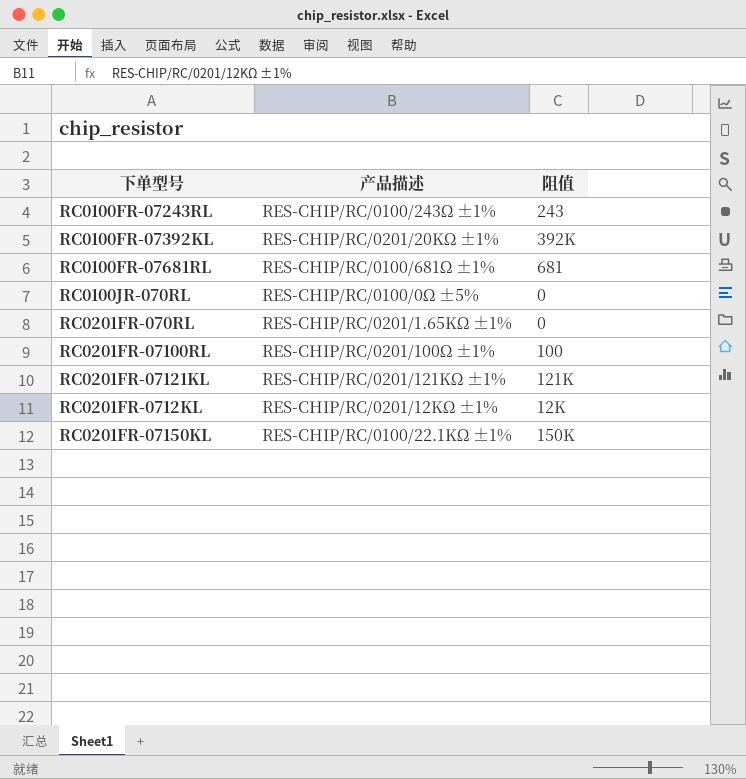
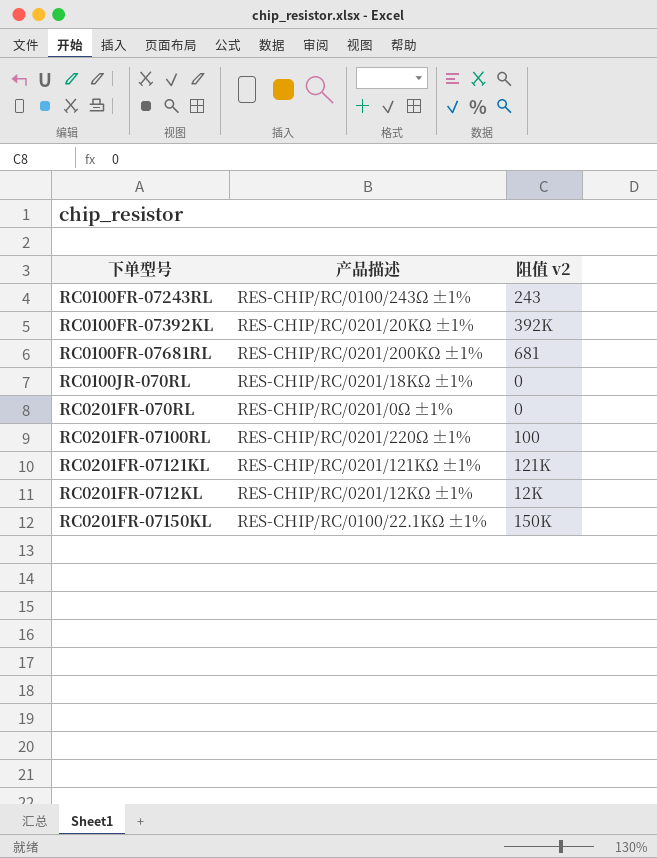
column name: 阻值 -> 阻值 v2
RC0100FR-07681RL | 产品描述: RES-CHIP/RC/0100/681Ω ±1% -> RES-CHIP/RC/0201/200KΩ ±1%
RC0100JR-070RL | 产品描述: RES-CHIP/RC/0100/0Ω ±5% -> RES-CHIP/RC/0201/18KΩ ±1%
RC0201FR-070RL | 产品描述: RES-CHIP/RC/0201/1.65KΩ ±1% -> RES-CHIP/RC/0201/0Ω ±1%
RC0201FR-07100RL | 产品描述: RES-CHIP/RC/0201/100Ω ±1% -> RES-CHIP/RC/0201/220Ω ±1%

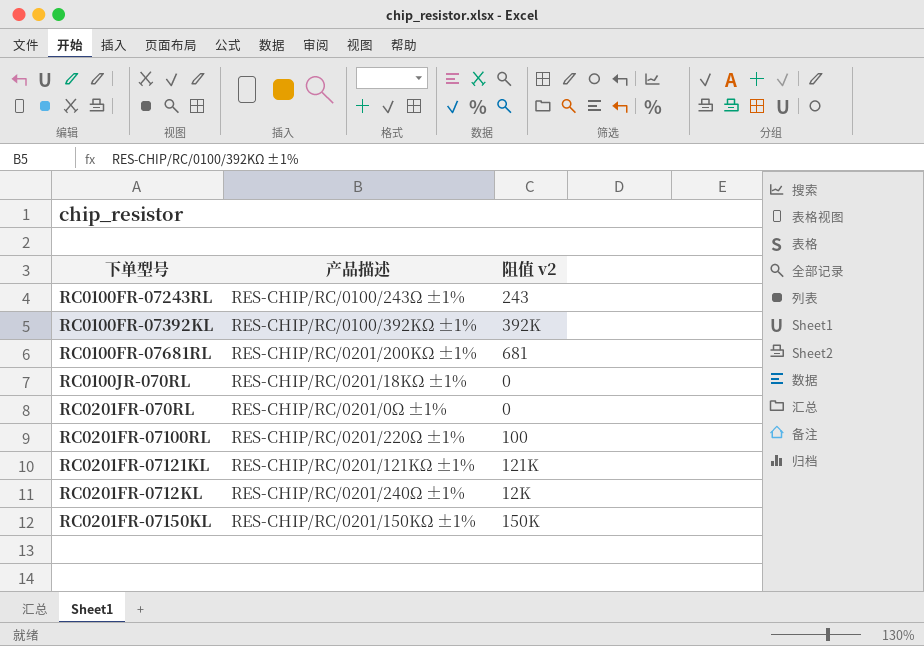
RC0100FR-07392KL | 产品描述: RES-CHIP/RC/0201/20KΩ ±1% -> RES-CHIP/RC/0100/392KΩ ±1%
RC0201FR-0712KL | 产品描述: RES-CHIP/RC/0201/12KΩ ±1% -> RES-CHIP/RC/0201/240Ω ±1%
RC0201FR-07150KL | 产品描述: RES-CHIP/RC/0100/22.1KΩ ±1% -> RES-CHIP/RC/0201/150KΩ ±1%

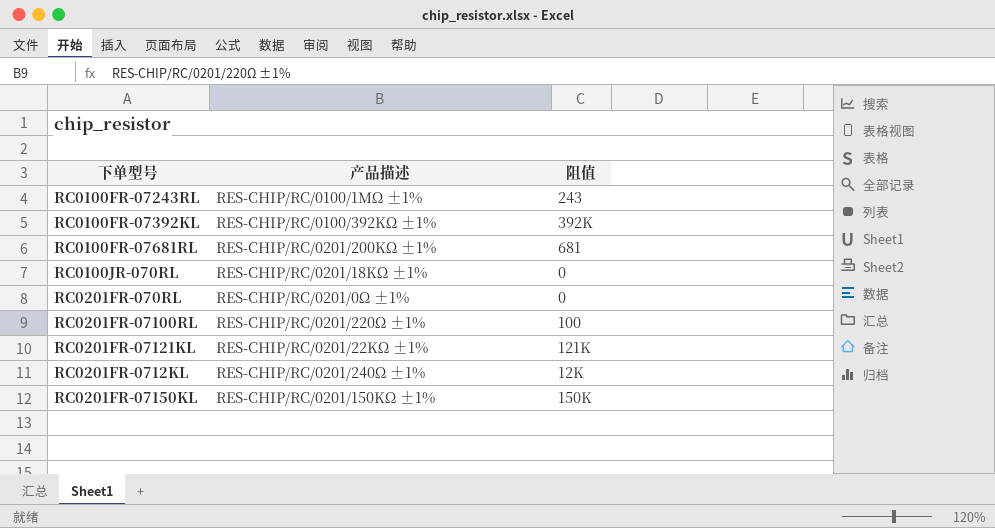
column name: 阻值 v2 -> 阻值
RC0100FR-07243RL | 产品描述: RES-CHIP/RC/0100/243Ω ±1% -> RES-CHIP/RC/0100/1MΩ ±1%
RC0201FR-07121KL | 产品描述: RES-CHIP/RC/0201/121KΩ ±1% -> RES-CHIP/RC/0201/22KΩ ±1%

